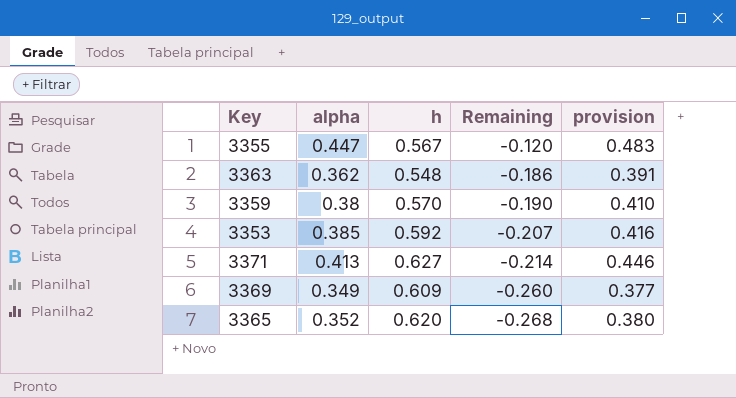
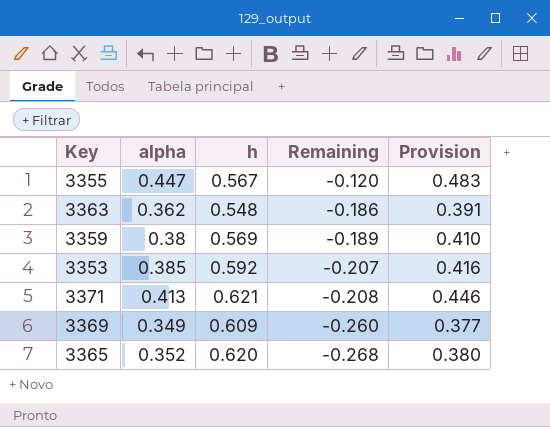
column name: provision -> Provision
3359 | h: 0.570 -> 0.569
3359 | Remaining: -0.190 -> -0.189
3371 | h: 0.627 -> 0.621
3371 | Remaining: -0.214 -> -0.208

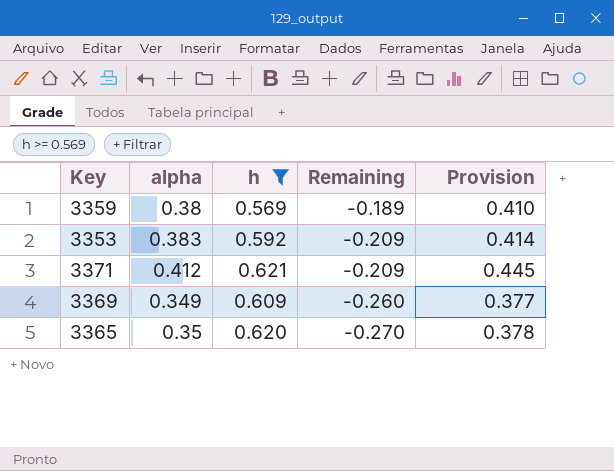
filter: none -> h >= 0.569
3353 | alpha: 0.385 -> 0.383
3353 | Remaining: -0.207 -> -0.209
3353 | Provision: 0.416 -> 0.414
3371 | alpha: 0.413 -> 0.412
3371 | Remaining: -0.208 -> -0.209
3371 | Provision: 0.446 -> 0.445
3365 | alpha: 0.352 -> 0.35
3365 | Remaining: -0.268 -> -0.270
3365 | Provision: 0.380 -> 0.378

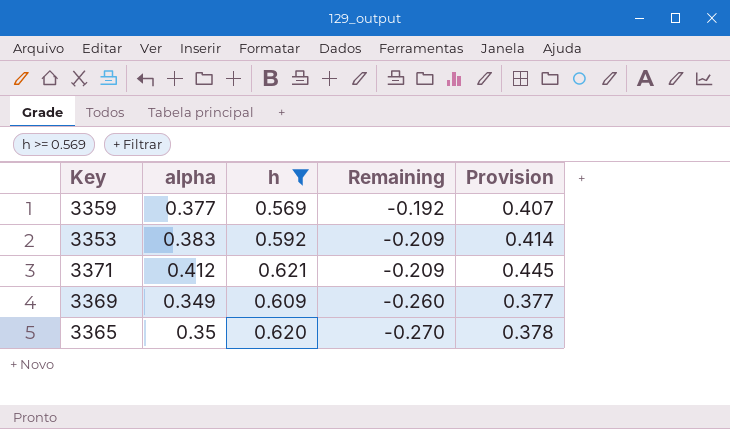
3359 | alpha: 0.38 -> 0.377
3359 | Remaining: -0.189 -> -0.192
3359 | Provision: 0.410 -> 0.407

